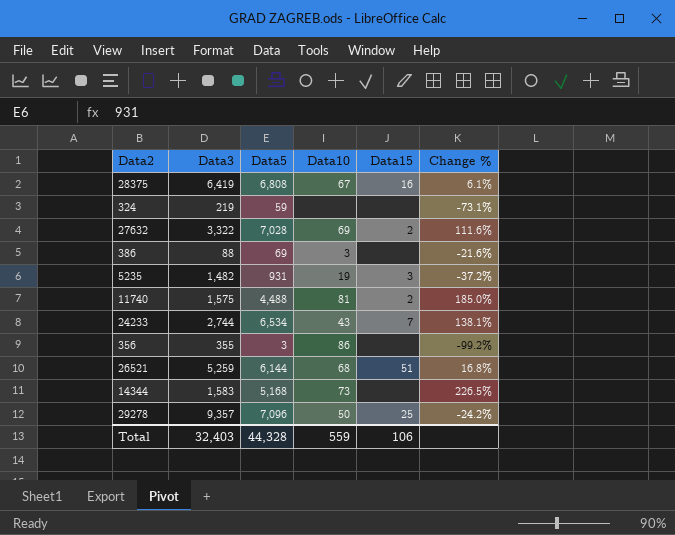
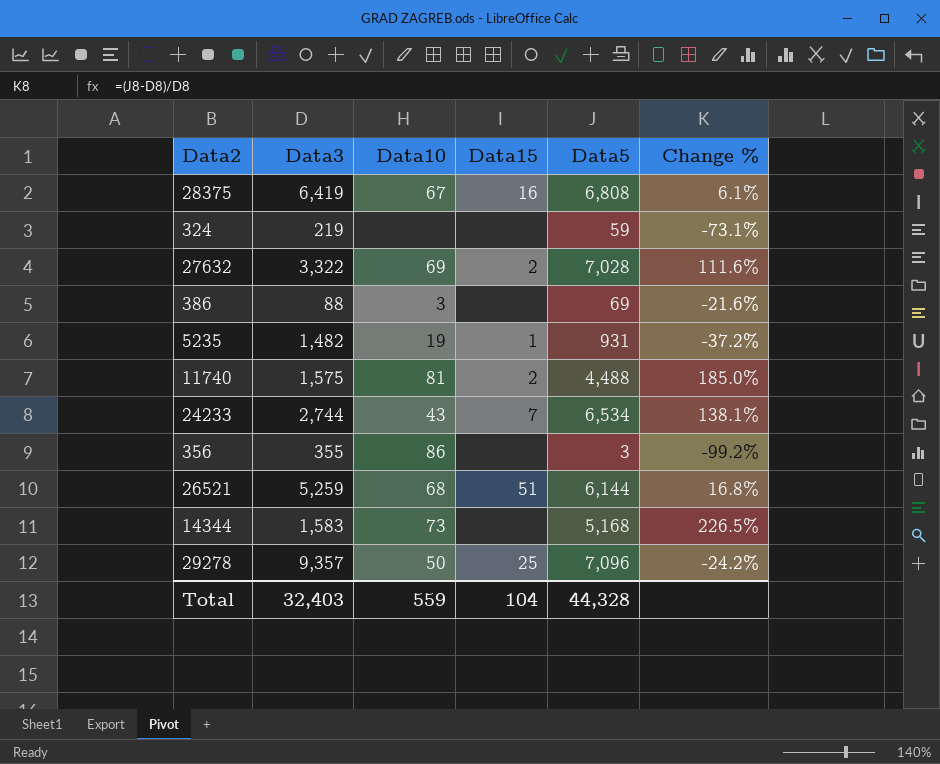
column Data5 | position: 3 -> 5
5235 | Data15: 3 -> 1
Total | Data15: 106 -> 104

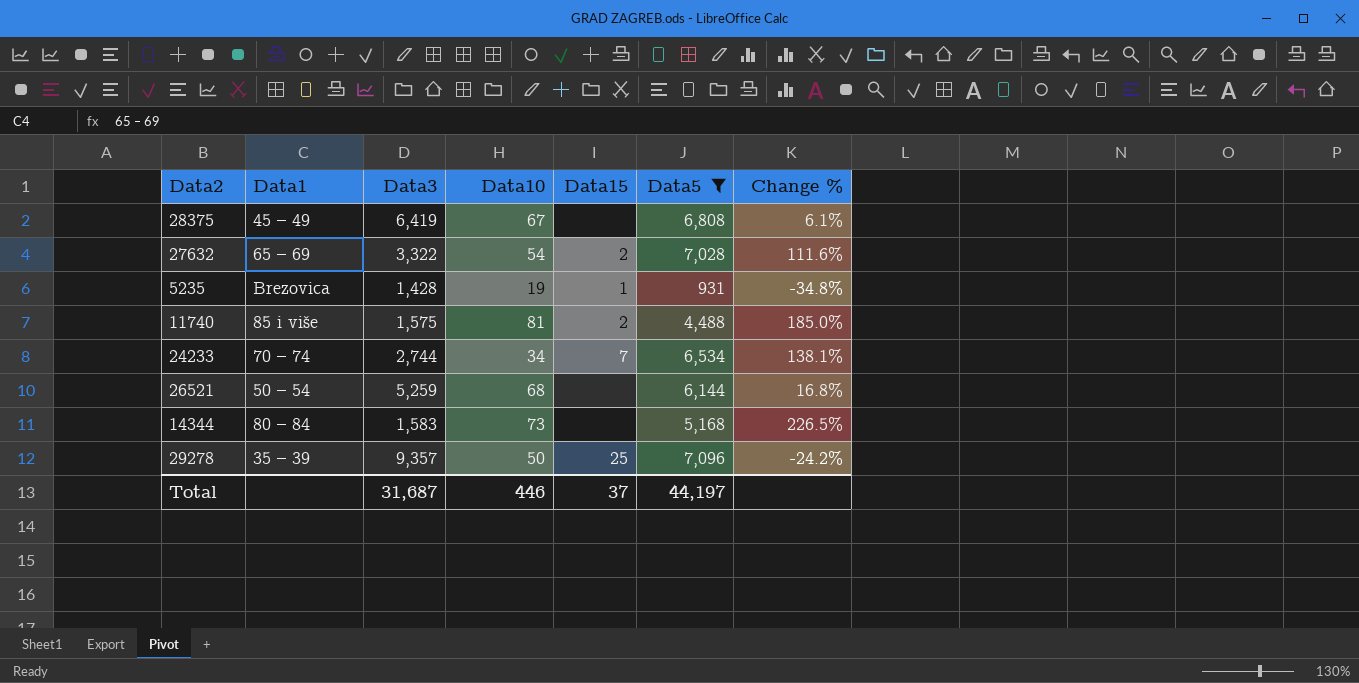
filter: none -> Data5 >= 931
column Data1 | position: none -> 2
28375 | Data15: 16 -> none
27632 | Data10: 69 -> 54
5235 | Data3: 1,482 -> 1,428
5235 | Change %: -37.2% -> -34.8%
24233 | Data10: 43 -> 34
26521 | Data15: 51 -> none
Total | Data3: 32,403 -> 31,687
Total | Data10: 559 -> 446
Total | Data15: 104 -> 37
Total | Data5: 44,328 -> 44,197

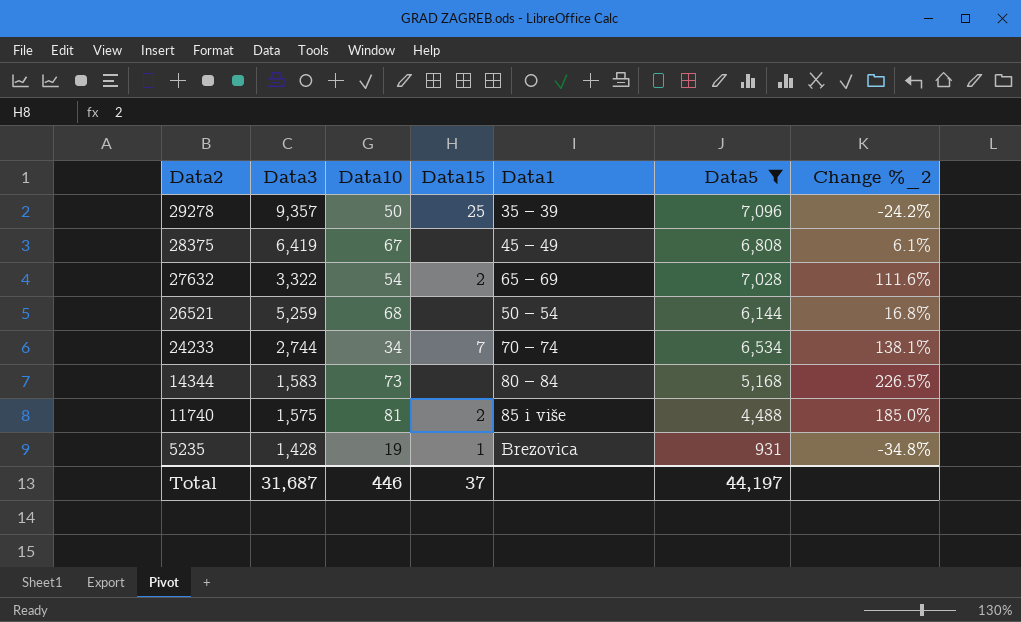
row order: none -> Data2 descending
column Data1 | position: 2 -> 5
column name: Change % -> Change %_2

